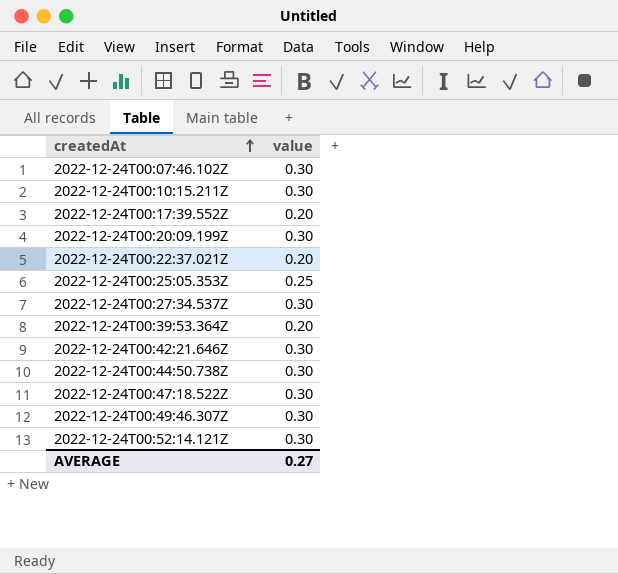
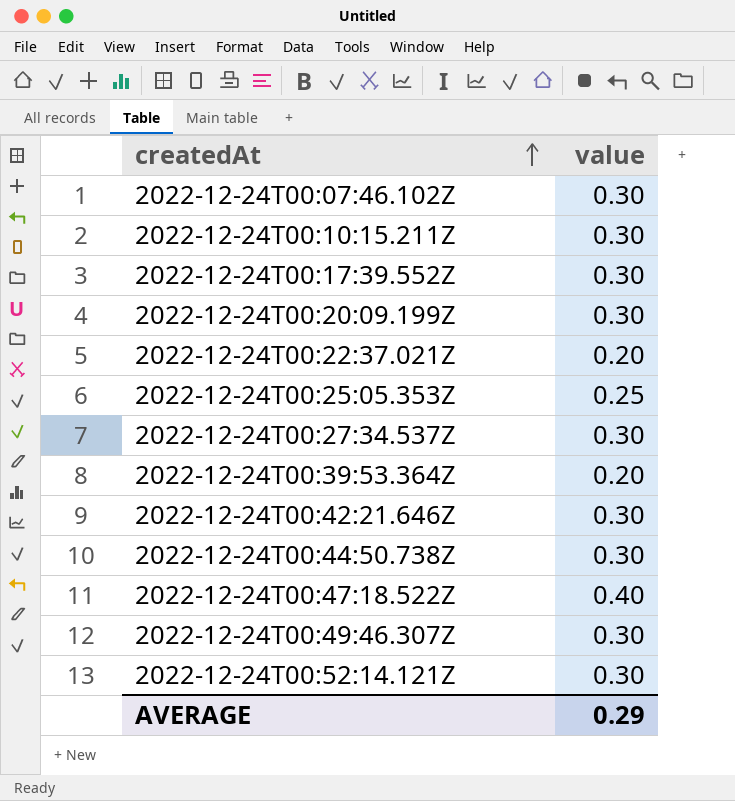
2022-12-24T00:17:39.552Z | value: 0.20 -> 0.30
2022-12-24T00:47:18.522Z | value: 0.30 -> 0.40
AVERAGE | value: 0.27 -> 0.29

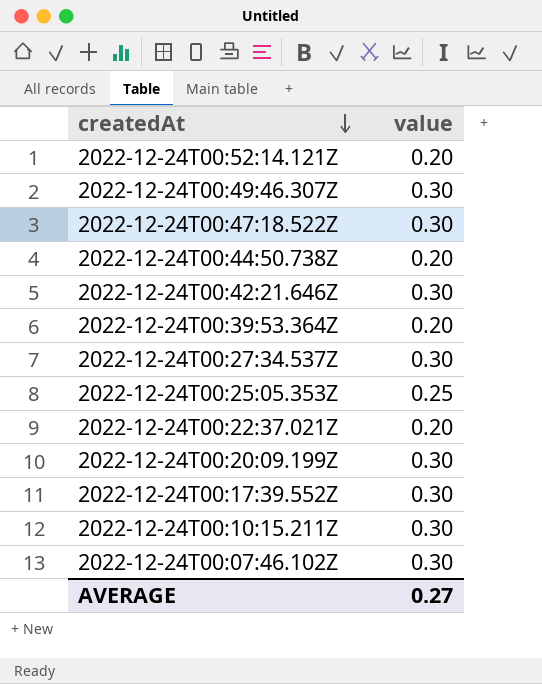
row order: createdAt ascending -> createdAt descending
2022-12-24T00:52:14.121Z | value: 0.30 -> 0.20
2022-12-24T00:47:18.522Z | value: 0.40 -> 0.30
2022-12-24T00:44:50.738Z | value: 0.30 -> 0.20
AVERAGE | value: 0.29 -> 0.27

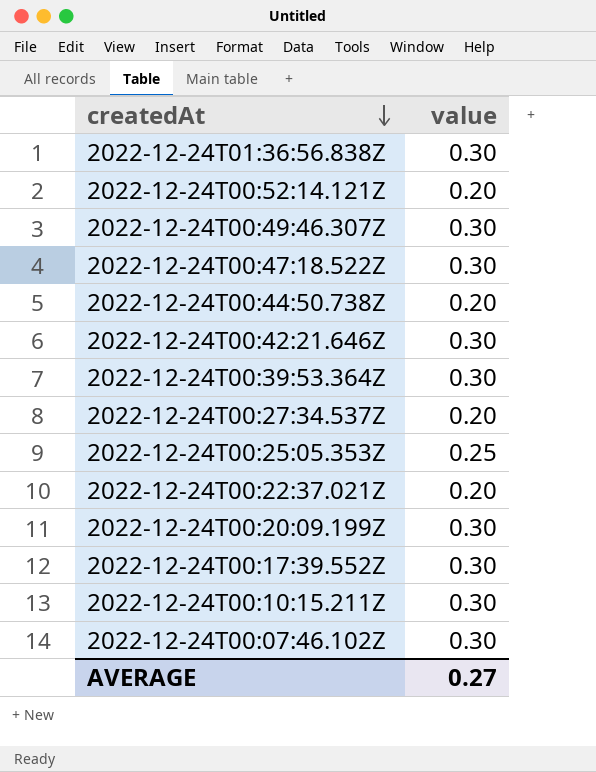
row 2022-12-24T01:36:56.838Z: none -> 0.30
2022-12-24T00:39:53.364Z | value: 0.20 -> 0.30
2022-12-24T00:27:34.537Z | value: 0.30 -> 0.20

